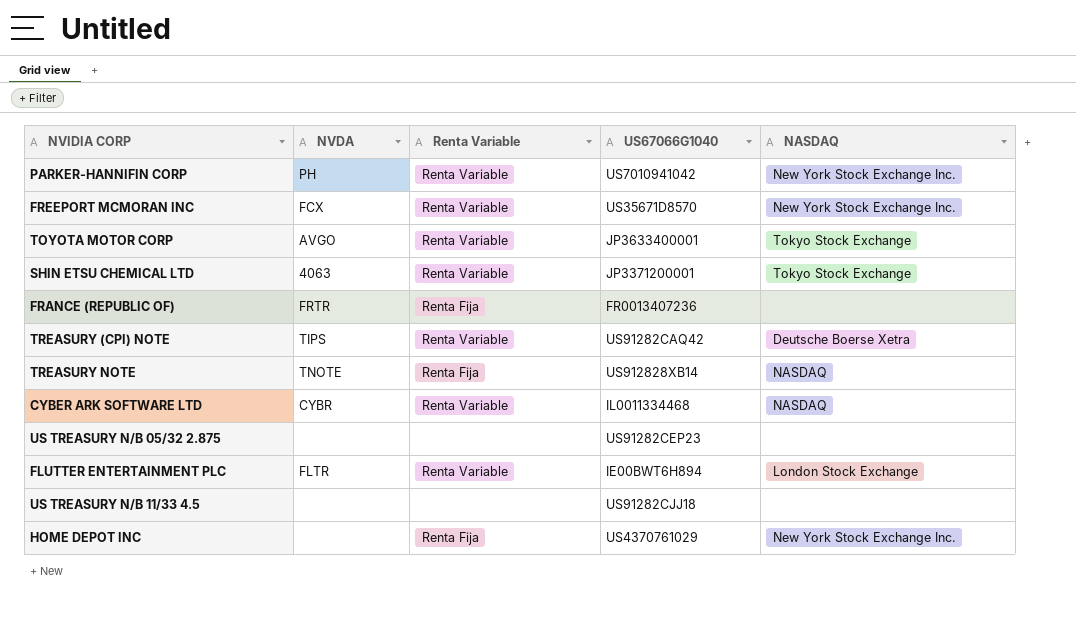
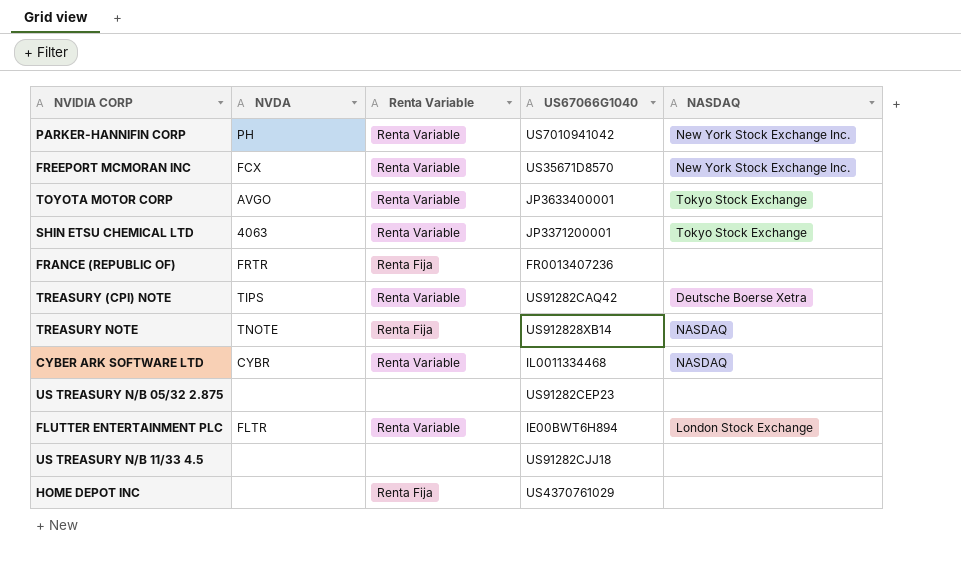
HOME DEPOT INC | NASDAQ: New York Stock Exchange Inc. -> none

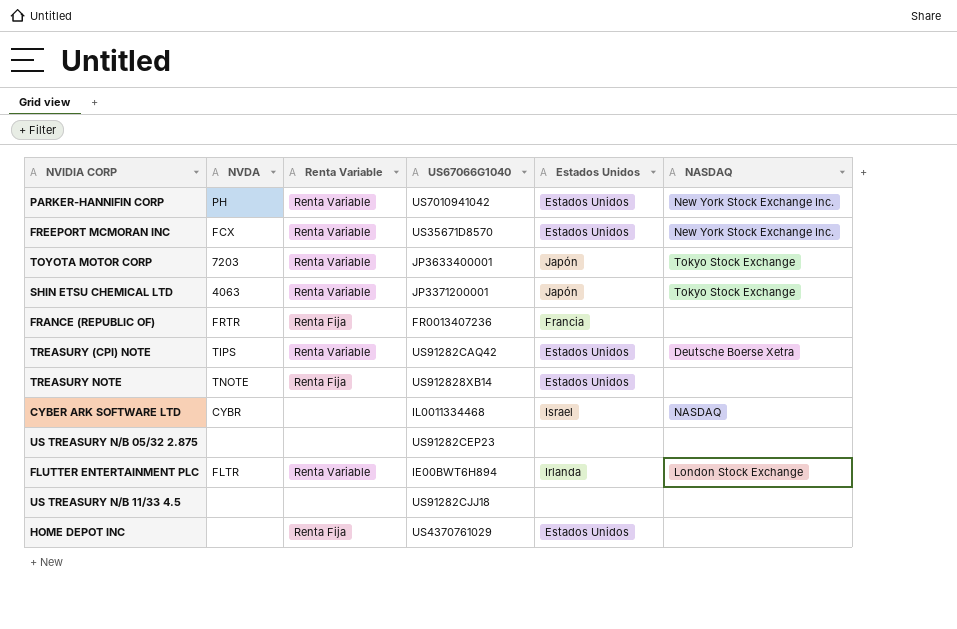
column Estados Unidos | position: none -> 5
TOYOTA MOTOR CORP | NVDA: AVGO -> 7203
TREASURY NOTE | NASDAQ: NASDAQ -> none
CYBER ARK SOFTWARE LTD | Renta Variable: Renta Variable -> none

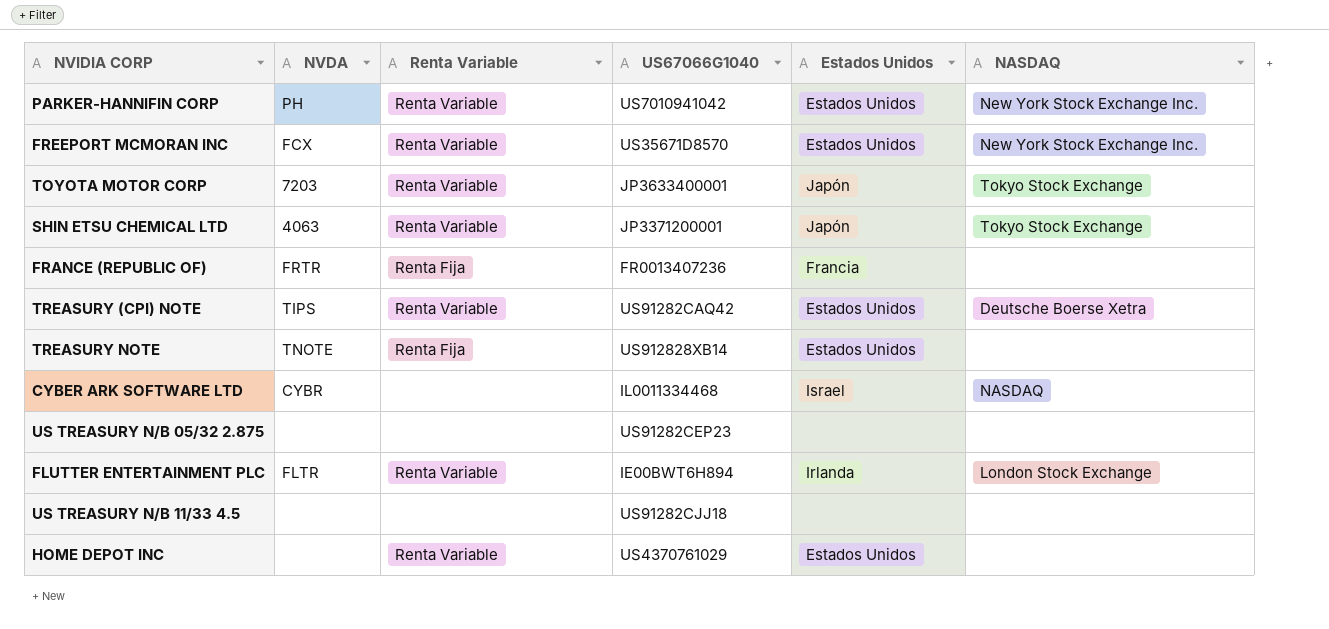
HOME DEPOT INC | Renta Variable: Renta Fija -> Renta Variable

